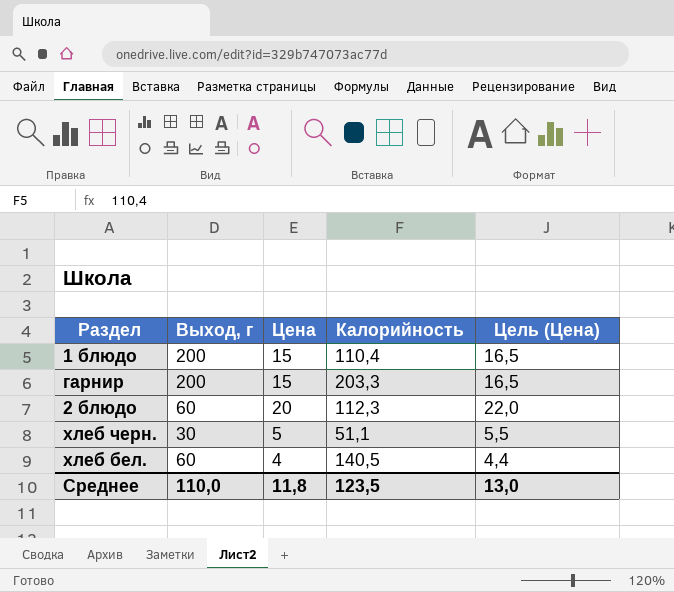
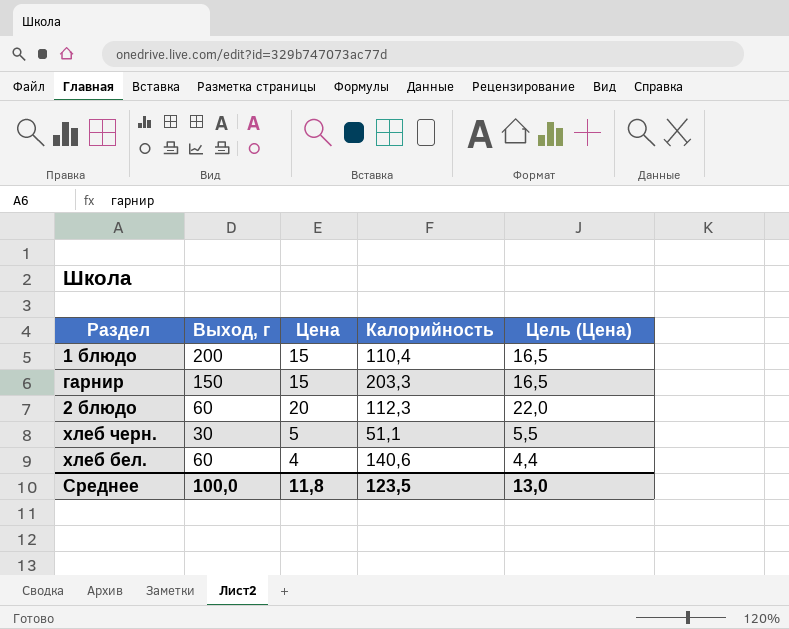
гарнир | Выход, г: 200 -> 150
хлеб бел. | Калорийность: 140,5 -> 140,6
Среднее | Выход, г: 110,0 -> 100,0

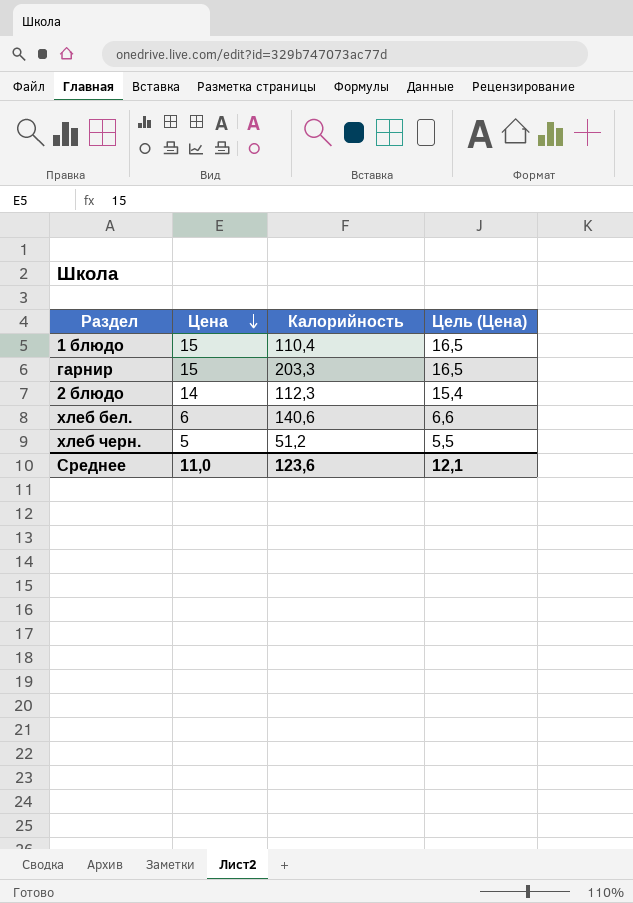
row order: none -> Цена descending
column Выход, г | position: 2 -> none
2 блюдо | Цена: 20 -> 14
2 блюдо | Цель (Цена): 22,0 -> 15,4
хлеб бел. | Цена: 4 -> 6
хлеб бел. | Цель (Цена): 4,4 -> 6,6
хлеб черн. | Калорийность: 51,1 -> 51,2
Среднее | Цена: 11,8 -> 11,0
Среднее | Калорийность: 123,5 -> 123,6
Среднее | Цель (Цена): 13,0 -> 12,1

